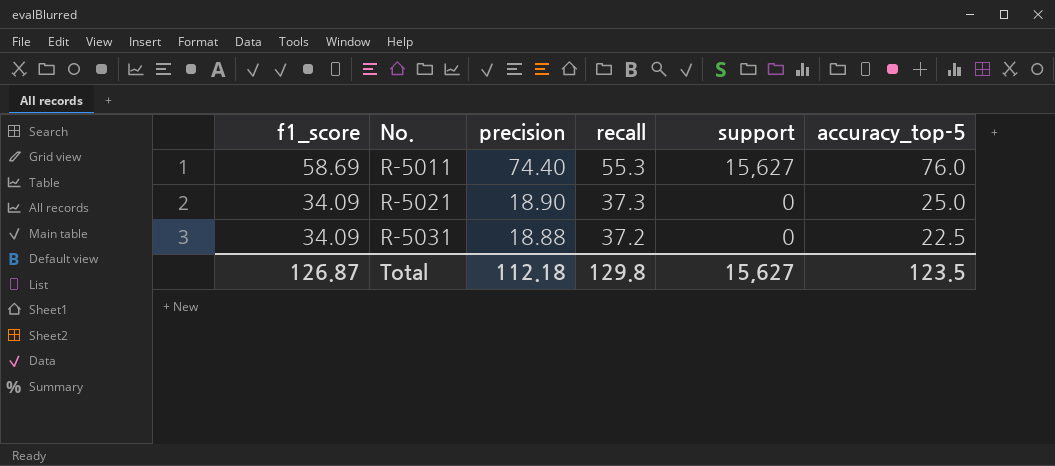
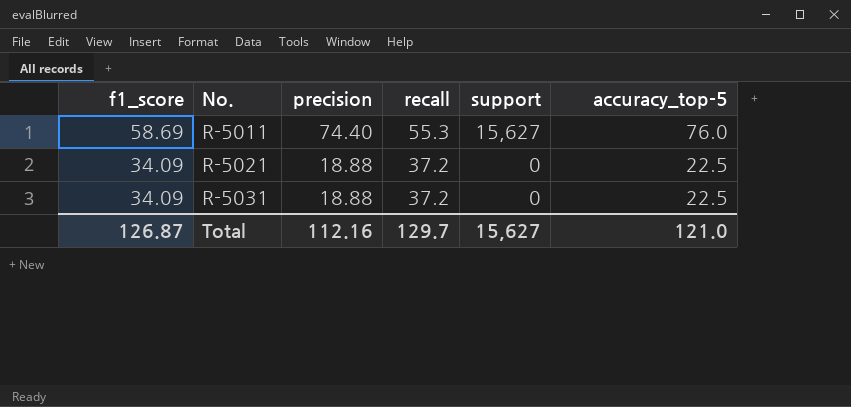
R-5021 | precision: 18.90 -> 18.88
R-5021 | recall: 37.3 -> 37.2
R-5021 | accuracy_top-5: 25.0 -> 22.5
Total | precision: 112.18 -> 112.16
Total | recall: 129.8 -> 129.7
Total | accuracy_top-5: 123.5 -> 121.0

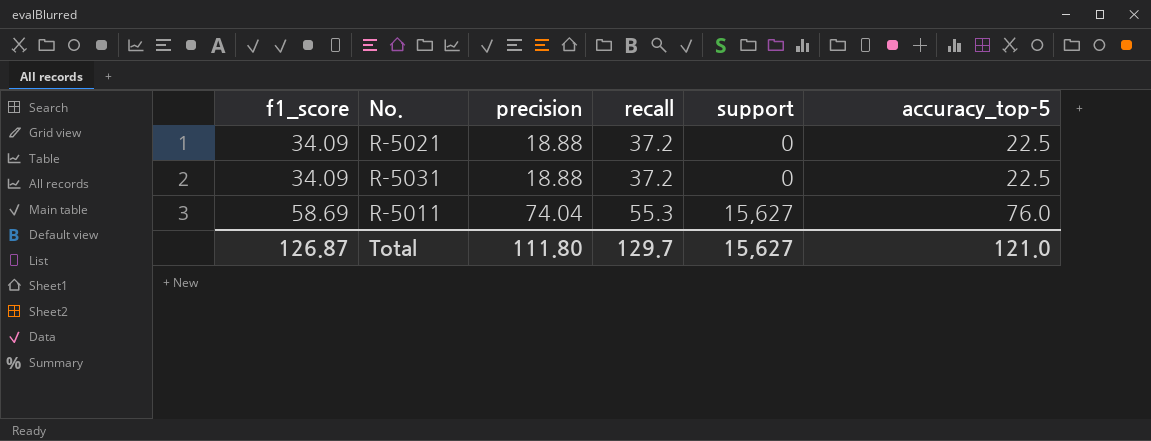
row order: f1_score descending -> f1_score ascending
R-5011 | precision: 74.40 -> 74.04
Total | precision: 112.16 -> 111.80

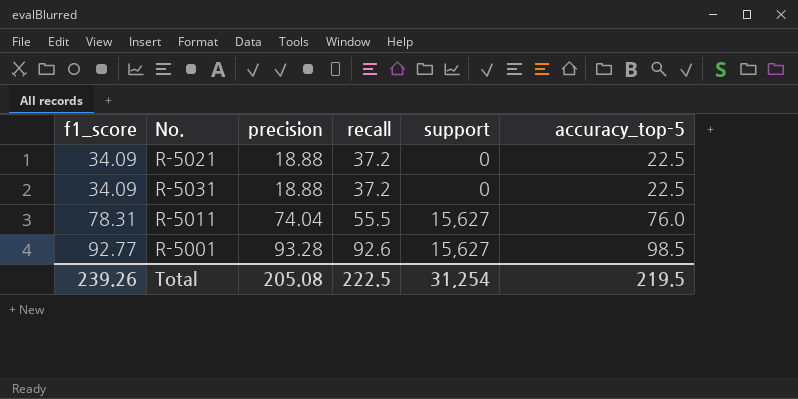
R-5011 | f1_score: 58.69 -> 78.31
R-5011 | recall: 55.3 -> 55.5
row R-5001: none -> 92.77 | 93.28 | 92.6 | 15,627 | 98.5
Total | f1_score: 126.87 -> 239.26
Total | precision: 111.80 -> 205.08
Total | recall: 129.7 -> 222.5
Total | support: 15,627 -> 31,254
Total | accuracy_top-5: 121.0 -> 219.5

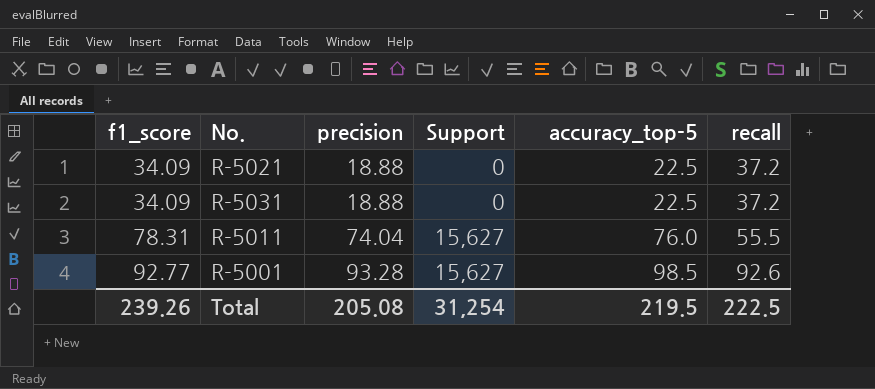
column name: support -> Support
column recall | position: 4 -> 6

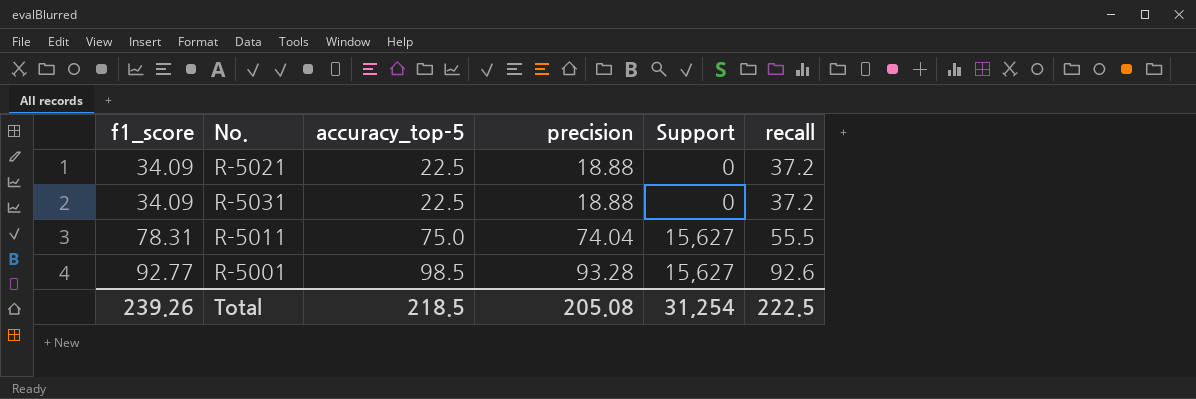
column accuracy_top-5 | position: 5 -> 3
R-5011 | accuracy_top-5: 76.0 -> 75.0
Total | accuracy_top-5: 219.5 -> 218.5

